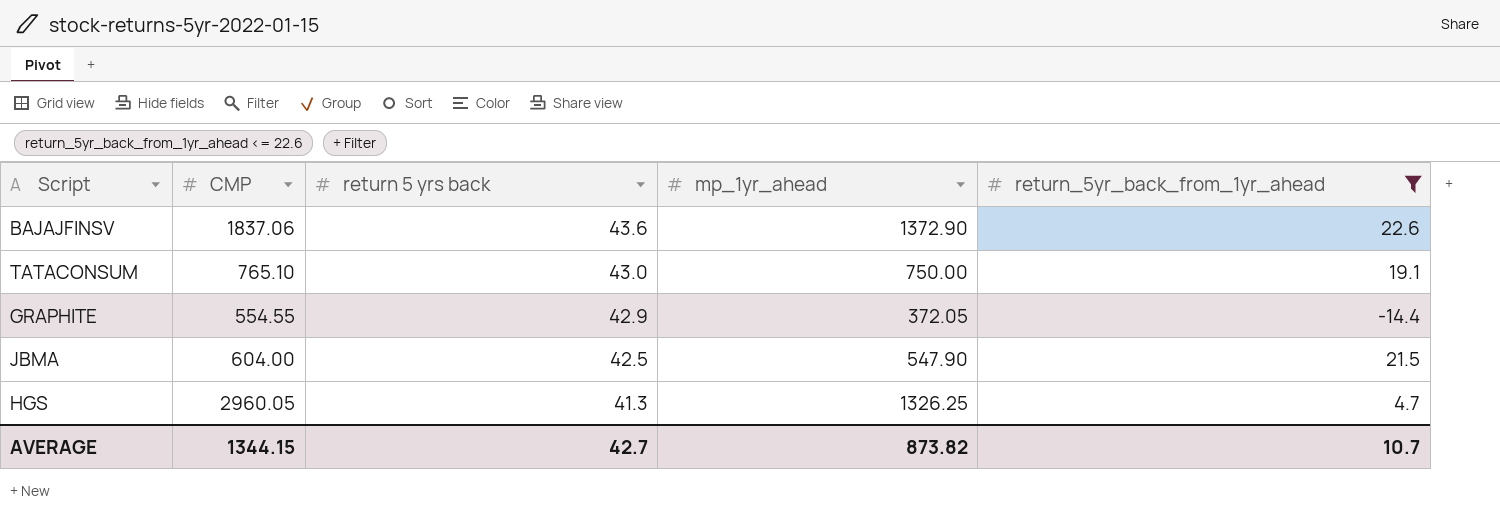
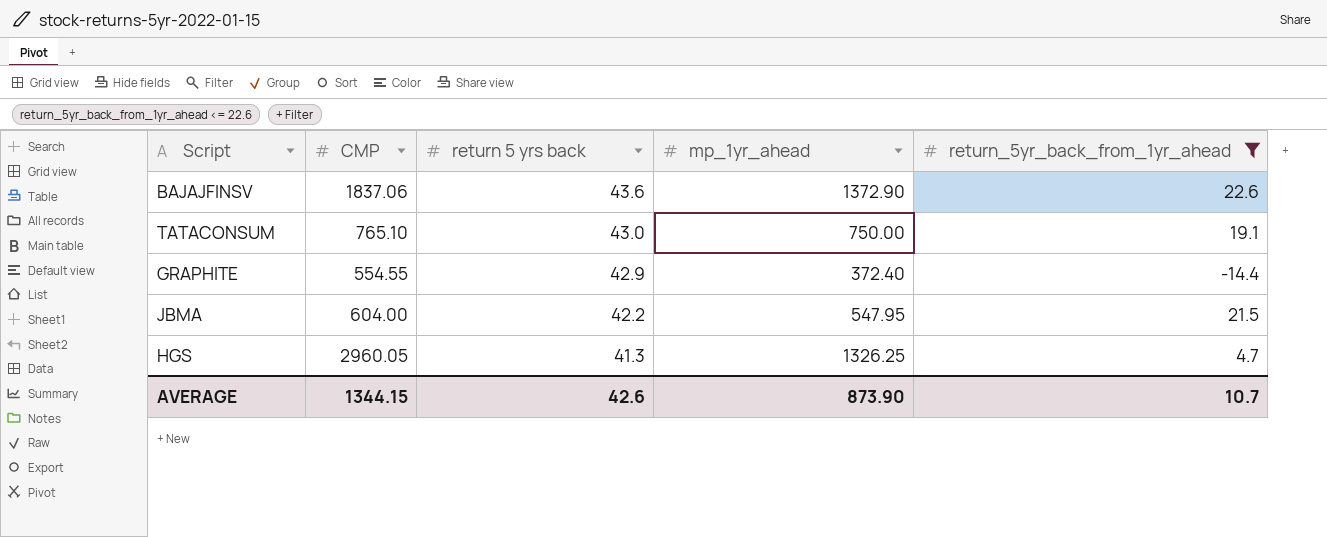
GRAPHITE | mp_1yr_ahead: 372.05 -> 372.40
JBMA | return 5 yrs back: 42.5 -> 42.2
JBMA | mp_1yr_ahead: 547.90 -> 547.95
AVERAGE | return 5 yrs back: 42.7 -> 42.6
AVERAGE | mp_1yr_ahead: 873.82 -> 873.90

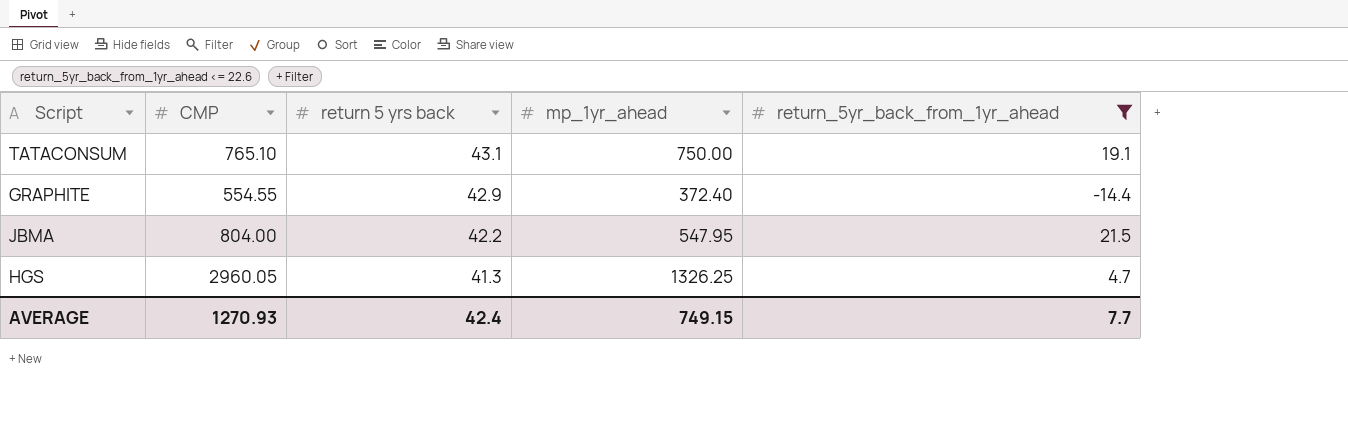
row BAJAJFINSV: 1837.06 | 43.6 | 1372.90 | 22.6 -> none
TATACONSUM | return 5 yrs back: 43.0 -> 43.1
JBMA | CMP: 604.00 -> 804.00
AVERAGE | CMP: 1344.15 -> 1270.93
AVERAGE | return 5 yrs back: 42.6 -> 42.4
AVERAGE | mp_1yr_ahead: 873.90 -> 749.15
AVERAGE | return_5yr_back_from_1yr_ahead: 10.7 -> 7.7

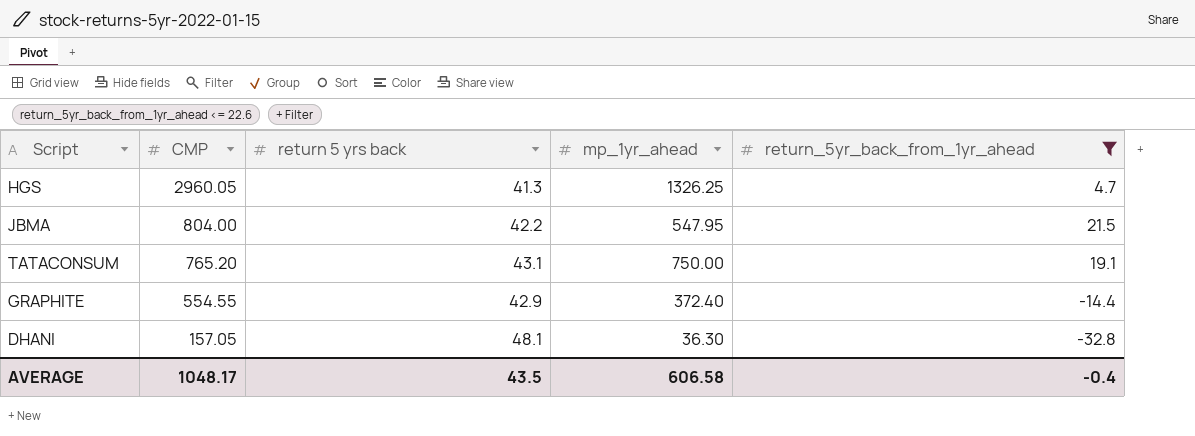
row order: return 5 yrs back descending -> CMP descending
TATACONSUM | CMP: 765.10 -> 765.20
row DHANI: none -> 157.05 | 48.1 | 36.30 | -32.8
AVERAGE | CMP: 1270.93 -> 1048.17
AVERAGE | return 5 yrs back: 42.4 -> 43.5
AVERAGE | mp_1yr_ahead: 749.15 -> 606.58
AVERAGE | return_5yr_back_from_1yr_ahead: 7.7 -> -0.4

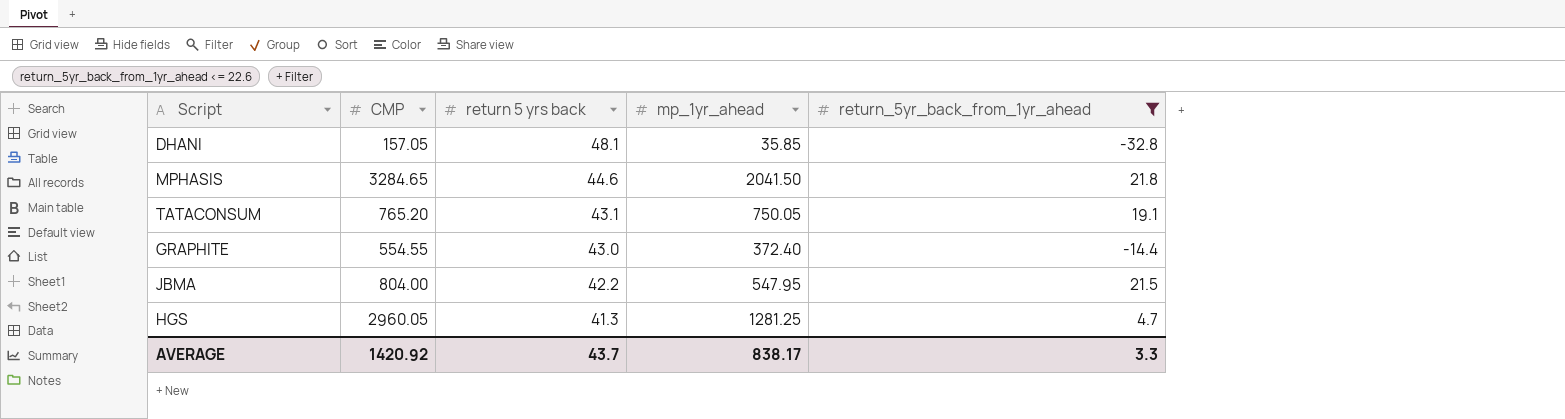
row order: CMP descending -> return 5 yrs back descending
DHANI | mp_1yr_ahead: 36.30 -> 35.85
row MPHASIS: none -> 3284.65 | 44.6 | 2041.50 | 21.8
TATACONSUM | mp_1yr_ahead: 750.00 -> 750.05
GRAPHITE | return 5 yrs back: 42.9 -> 43.0
HGS | mp_1yr_ahead: 1326.25 -> 1281.25
AVERAGE | CMP: 1048.17 -> 1420.92
AVERAGE | return 5 yrs back: 43.5 -> 43.7
AVERAGE | mp_1yr_ahead: 606.58 -> 838.17
AVERAGE | return_5yr_back_from_1yr_ahead: -0.4 -> 3.3

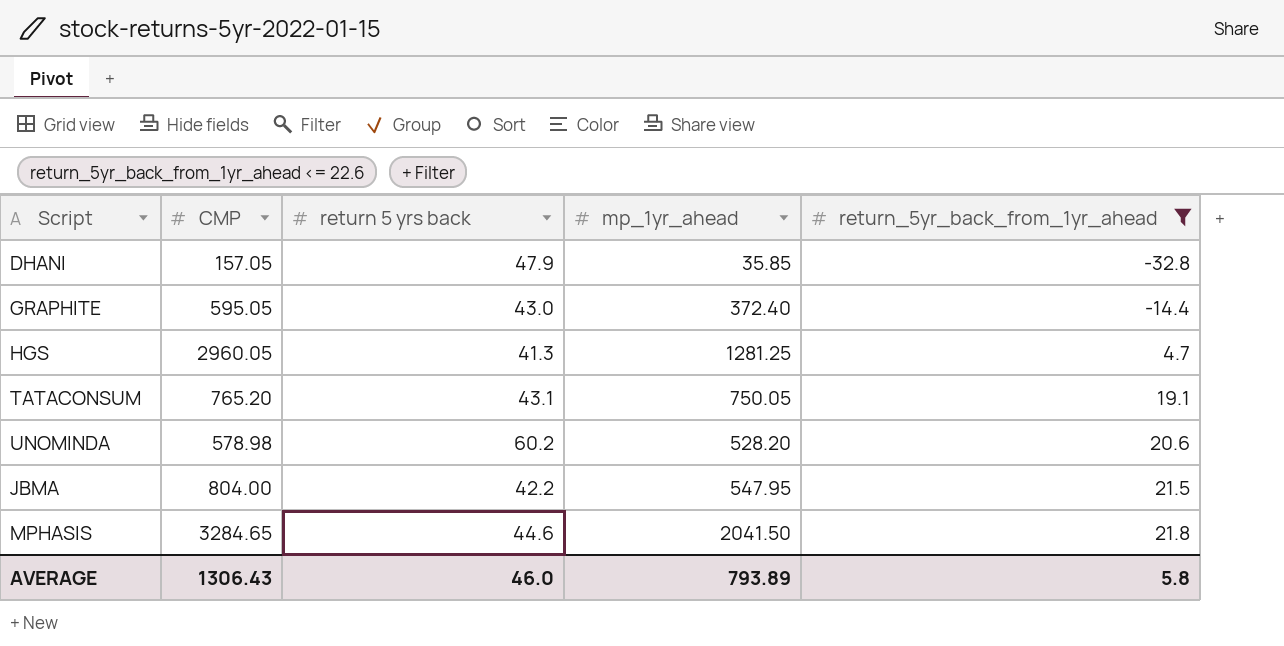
row order: return 5 yrs back descending -> return_5yr_back_from_1yr_ahead ascending
DHANI | return 5 yrs back: 48.1 -> 47.9
GRAPHITE | CMP: 554.55 -> 595.05
row UNOMINDA: none -> 578.98 | 60.2 | 528.20 | 20.6
AVERAGE | CMP: 1420.92 -> 1306.43
AVERAGE | return 5 yrs back: 43.7 -> 46.0
AVERAGE | mp_1yr_ahead: 838.17 -> 793.89
AVERAGE | return_5yr_back_from_1yr_ahead: 3.3 -> 5.8

